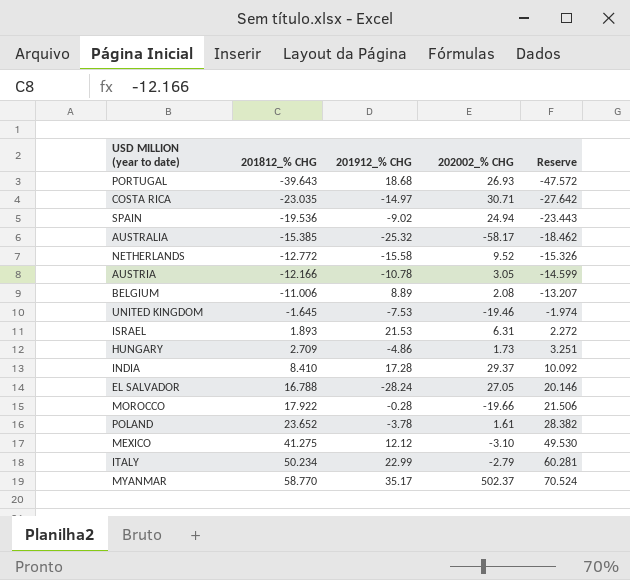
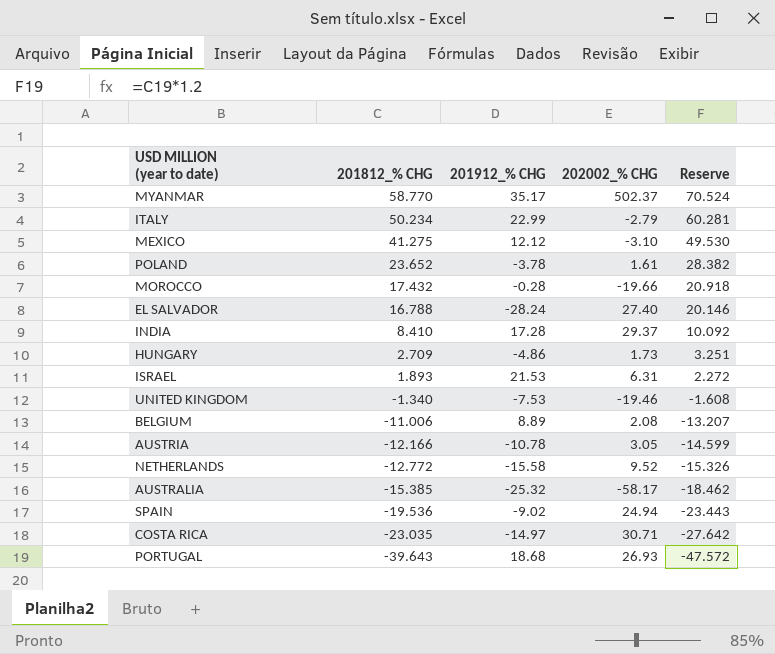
row order: 201812_% CHG ascending -> 201812_% CHG descending
MOROCCO | 201812_% CHG: 17.922 -> 17.432
MOROCCO | Reserve: 21.506 -> 20.918
EL SALVADOR | 202002_% CHG: 27.05 -> 27.40
UNITED KINGDOM | 201812_% CHG: -1.645 -> -1.340
UNITED KINGDOM | Reserve: -1.974 -> -1.608

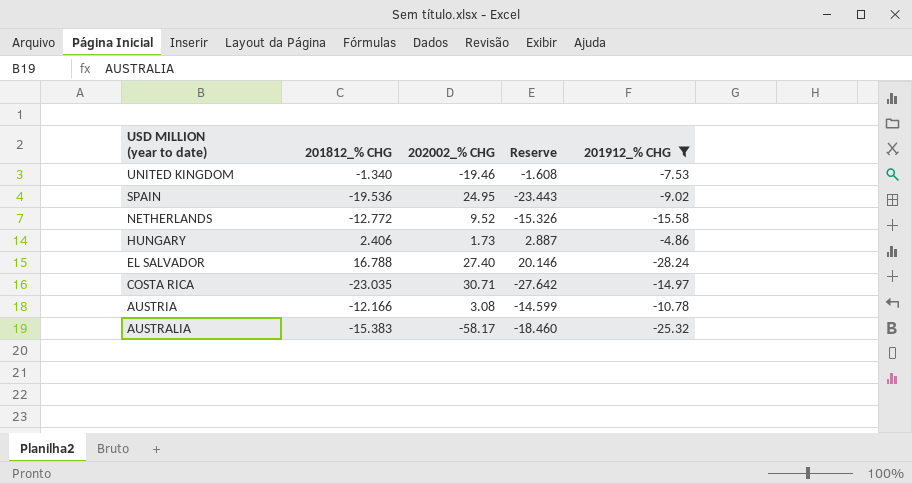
filter: none -> 201912_% CHG <= -4.86
row order: 201812_% CHG descending -> USD MILLION (year to date) descending
column 201912_% CHG | position: 3 -> 5
SPAIN | 202002_% CHG: 24.94 -> 24.95
HUNGARY | 201812_% CHG: 2.709 -> 2.406
HUNGARY | Reserve: 3.251 -> 2.887
AUSTRIA | 202002_% CHG: 3.05 -> 3.08
AUSTRALIA | 201812_% CHG: -15.385 -> -15.383
AUSTRALIA | Reserve: -18.462 -> -18.460

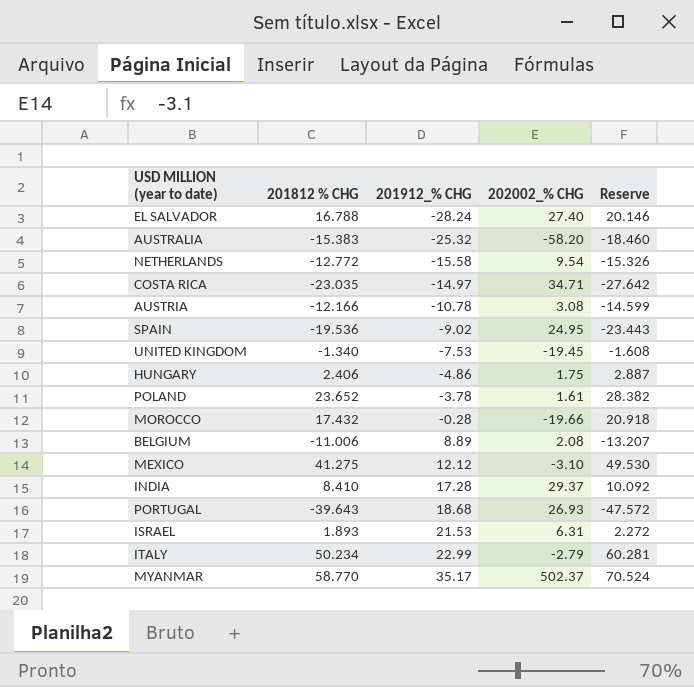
filter: 201912_% CHG <= -4.86 -> none
row order: USD MILLION (year to date) descending -> 201912_% CHG ascending
column name: 201812_% CHG -> 201812 % CHG
column 201912_% CHG | position: 5 -> 3
AUSTRALIA | 202002_% CHG: -58.17 -> -58.20
NETHERLANDS | 202002_% CHG: 9.52 -> 9.54
COSTA RICA | 202002_% CHG: 30.71 -> 34.71
UNITED KINGDOM | 202002_% CHG: -19.46 -> -19.45
HUNGARY | 202002_% CHG: 1.73 -> 1.75

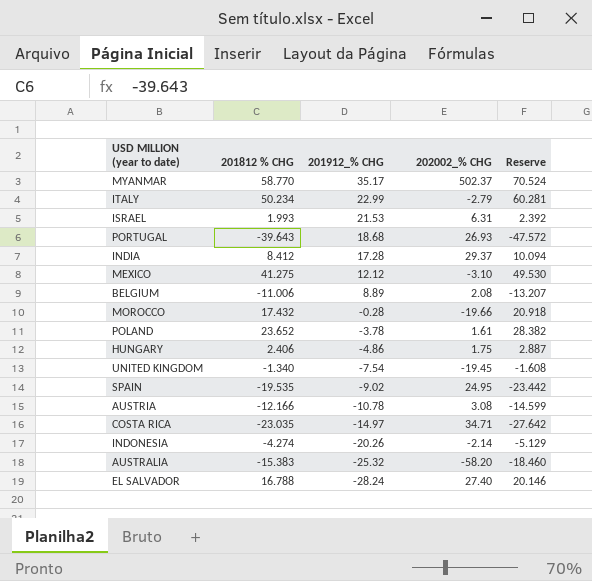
row order: 201912_% CHG ascending -> 201912_% CHG descending
row NETHERLANDS: -12.772 | -15.58 | 9.54 | -15.326 -> none
ISRAEL | 201812 % CHG: 1.893 -> 1.993
ISRAEL | Reserve: 2.272 -> 2.392
INDIA | 201812 % CHG: 8.410 -> 8.412
INDIA | Reserve: 10.092 -> 10.094
UNITED KINGDOM | 201912_% CHG: -7.53 -> -7.54
SPAIN | 201812 % CHG: -19.536 -> -19.535
SPAIN | Reserve: -23.443 -> -23.442
row INDONESIA: none -> -4.274 | -20.26 | -2.14 | -5.129

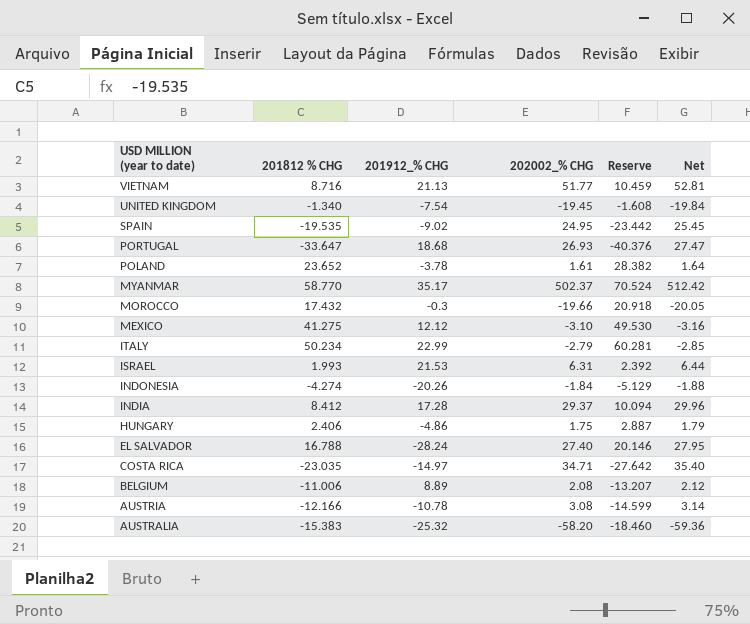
row order: 201912_% CHG descending -> USD MILLION (year to date) descending
column Net | formula: none -> [202002_% CHG] * 1.02
row VIETNAM: none -> 8.716 | 21.13 | 51.77 | 10.459 | 52.81
PORTUGAL | 201812 % CHG: -39.643 -> -33.647
PORTUGAL | Reserve: -47.572 -> -40.376
MOROCCO | 201912_% CHG: -0.28 -> -0.3
INDONESIA | 202002_% CHG: -2.14 -> -1.84

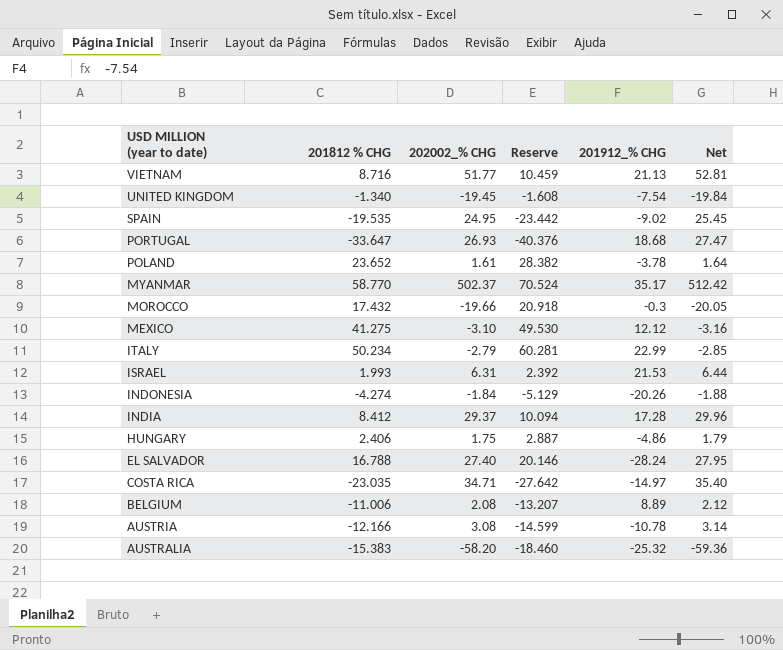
column 201912_% CHG | position: 3 -> 5

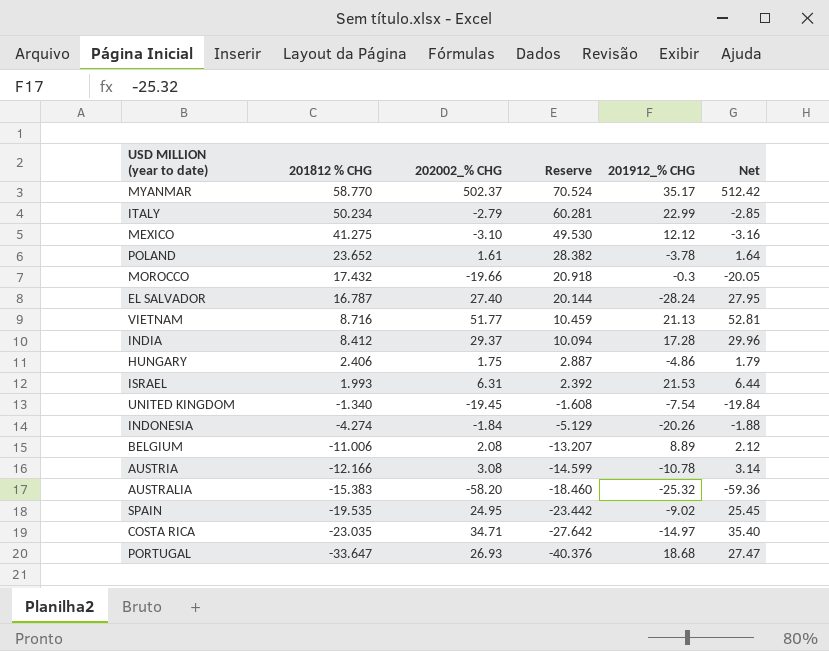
row order: USD MILLION (year to date) descending -> 201812 % CHG descending
EL SALVADOR | 201812 % CHG: 16.788 -> 16.787
EL SALVADOR | Reserve: 20.146 -> 20.144

